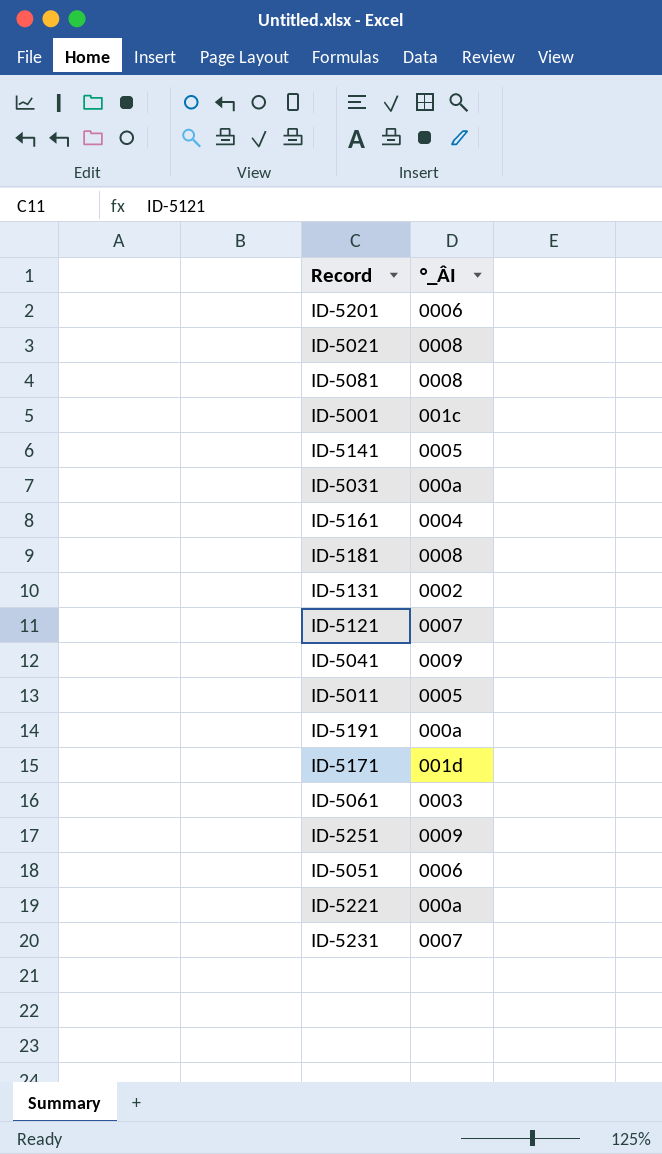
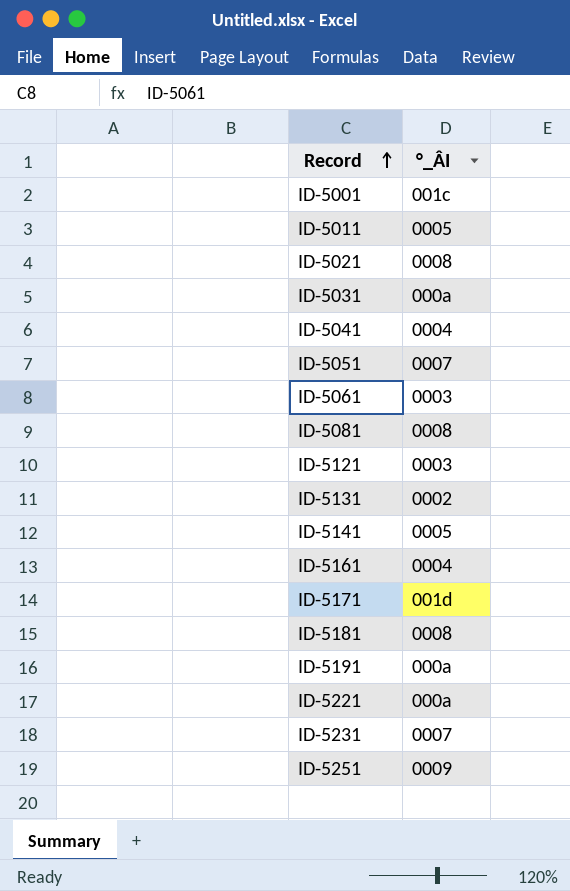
row order: none -> Record ascending
row ID-5201: 0006 -> none
ID-5041 | °_ÂI: 0009 -> 0004
ID-5051 | °_ÂI: 0006 -> 0007
ID-5121 | °_ÂI: 0007 -> 0003

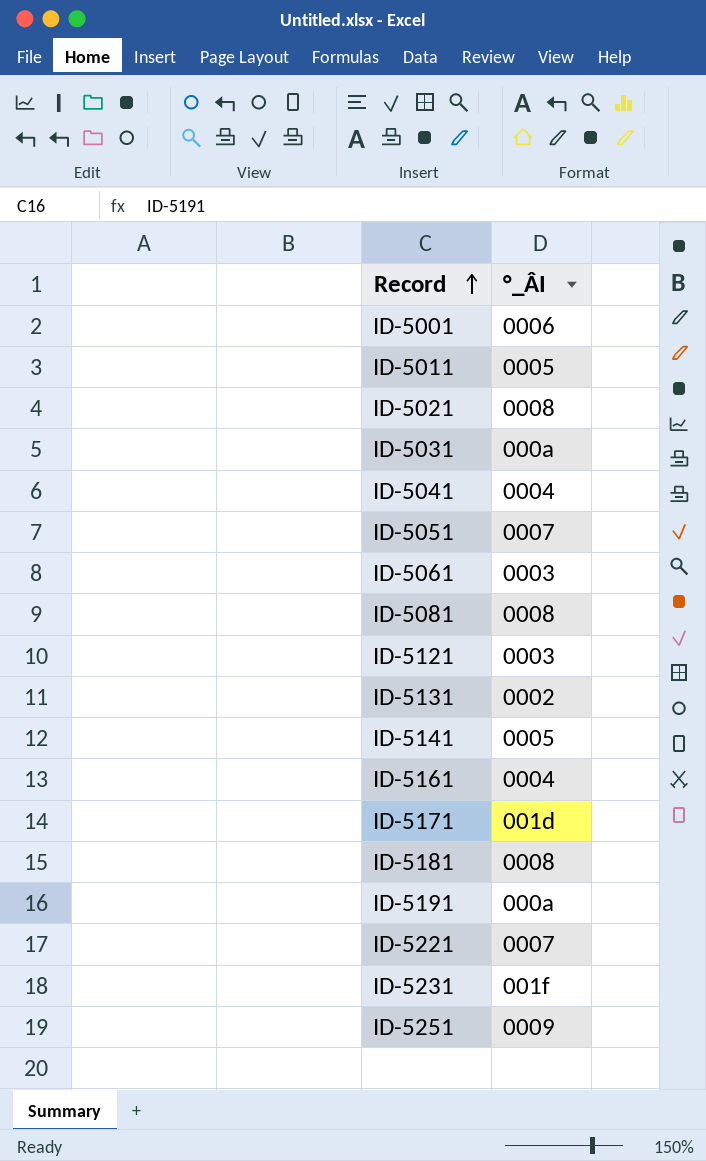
ID-5001 | °_ÂI: 001c -> 0006
ID-5221 | °_ÂI: 000a -> 0007
ID-5231 | °_ÂI: 0007 -> 001f

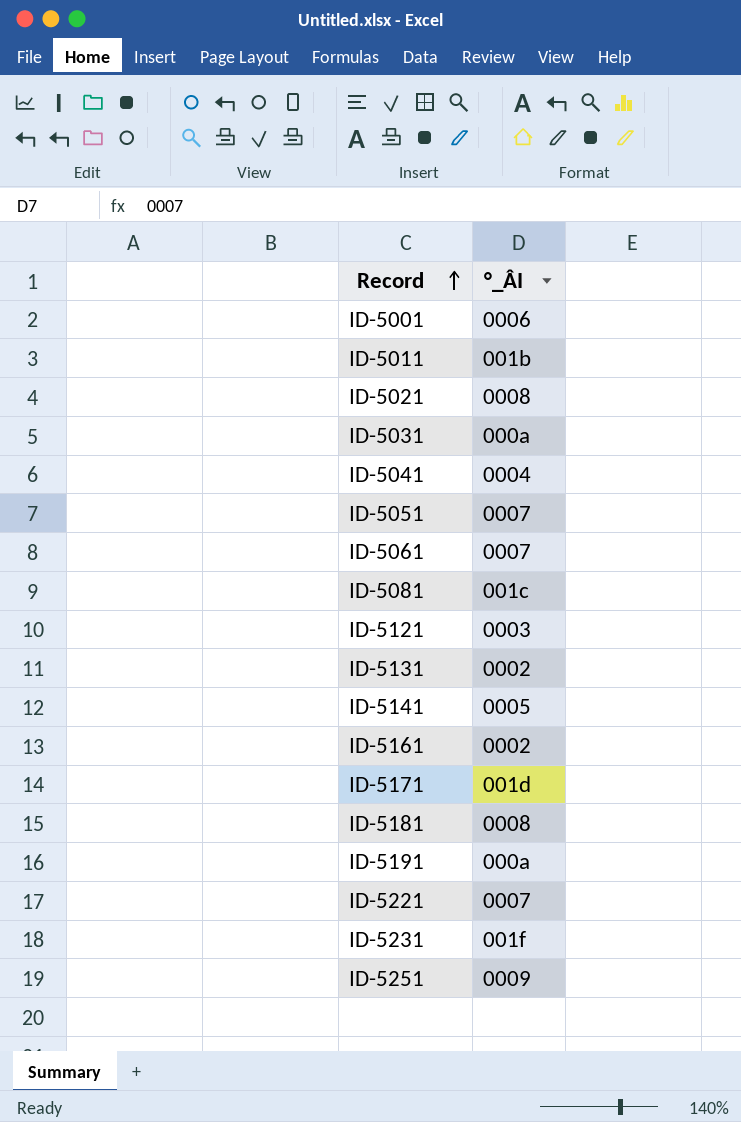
ID-5011 | °_ÂI: 0005 -> 001b
ID-5061 | °_ÂI: 0003 -> 0007
ID-5081 | °_ÂI: 0008 -> 001c
ID-5161 | °_ÂI: 0004 -> 0002

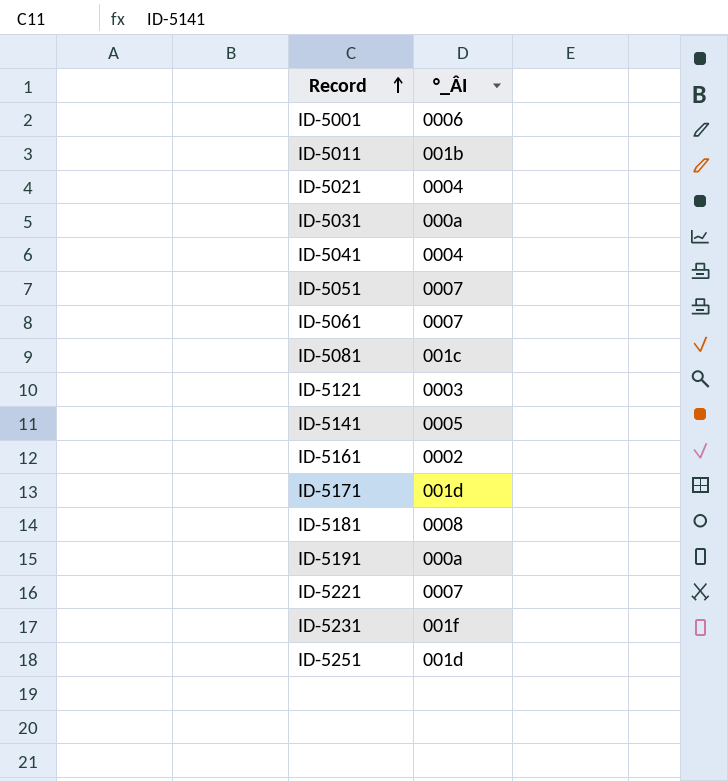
row ID-5131: 0002 -> none
ID-5021 | °_ÂI: 0008 -> 0004
ID-5251 | °_ÂI: 0009 -> 001d

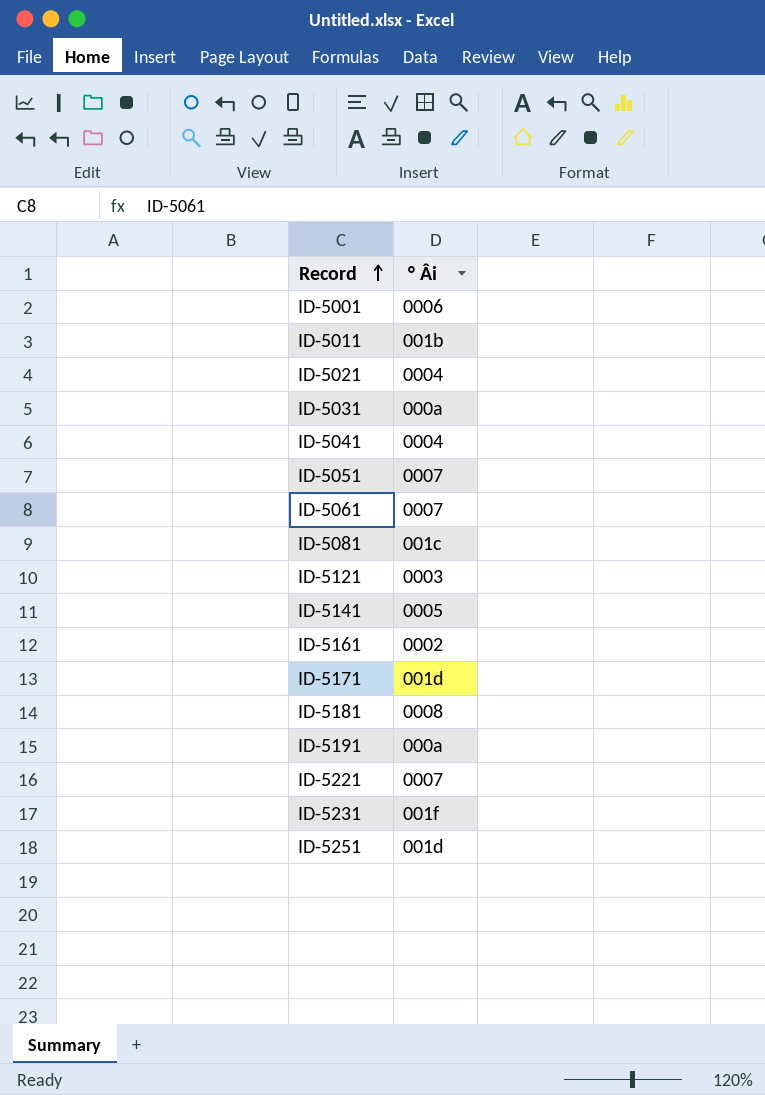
column name: °_ÂI -> ° Âi

